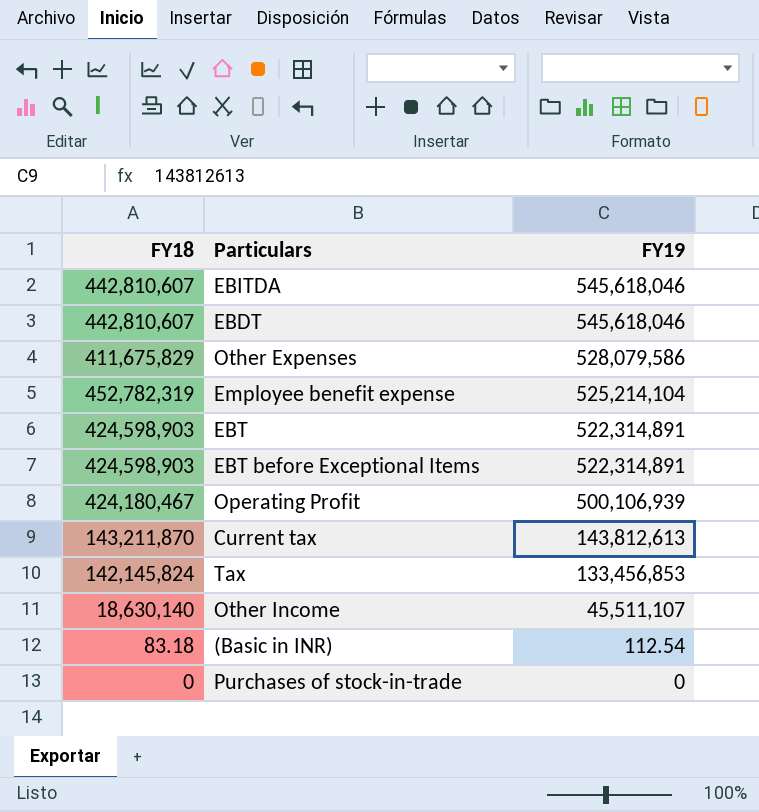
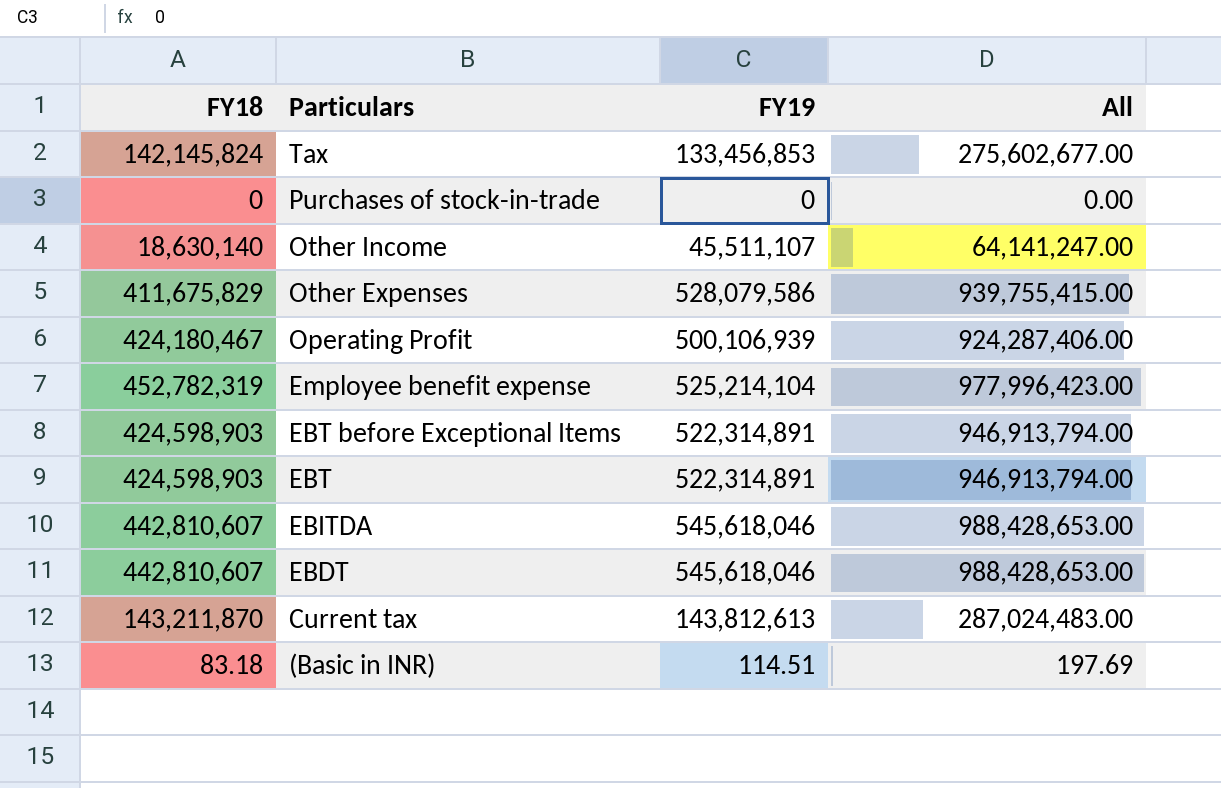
row order: FY19 descending -> Particulars descending
column All | formula: none -> [FY18] + [FY19]
(Basic in INR) | FY19: 112.54 -> 114.51

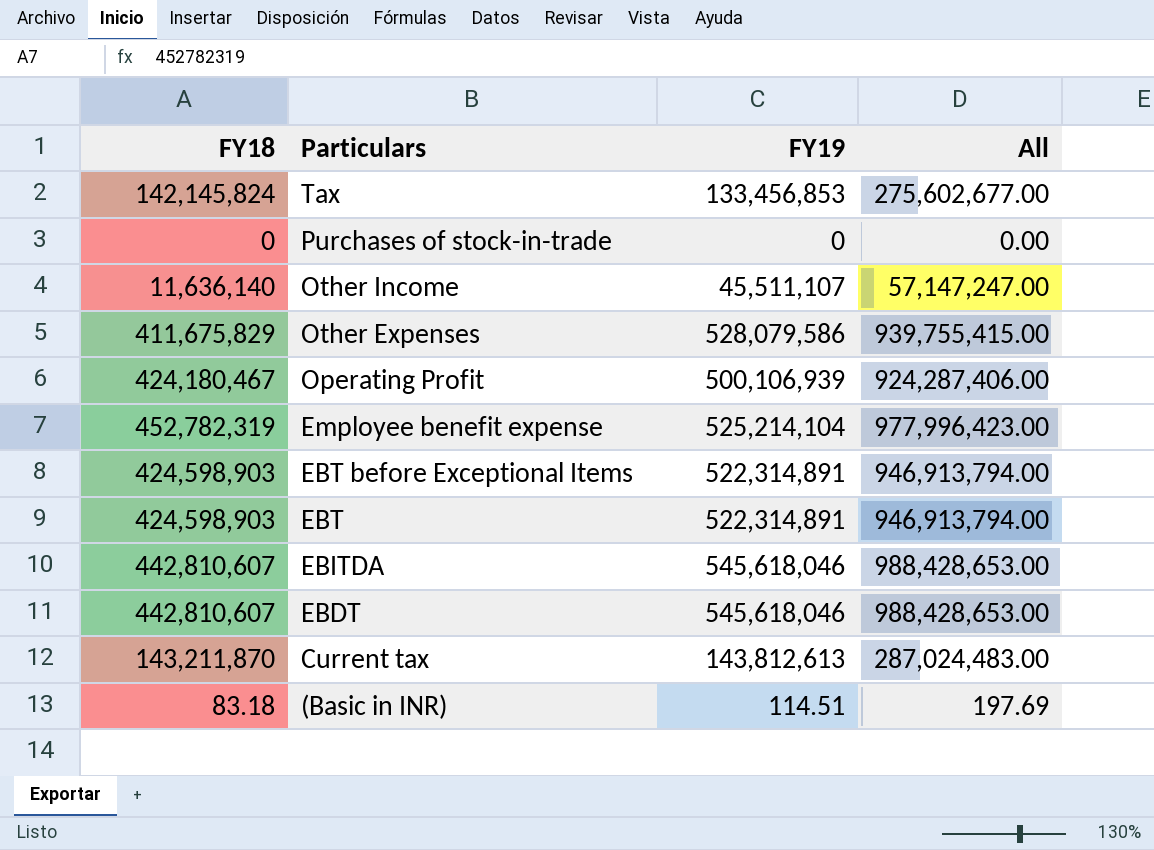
Other Income | FY18: 18,630,140 -> 11,636,140
Other Income | All: 64,141,247.00 -> 57,147,247.00

